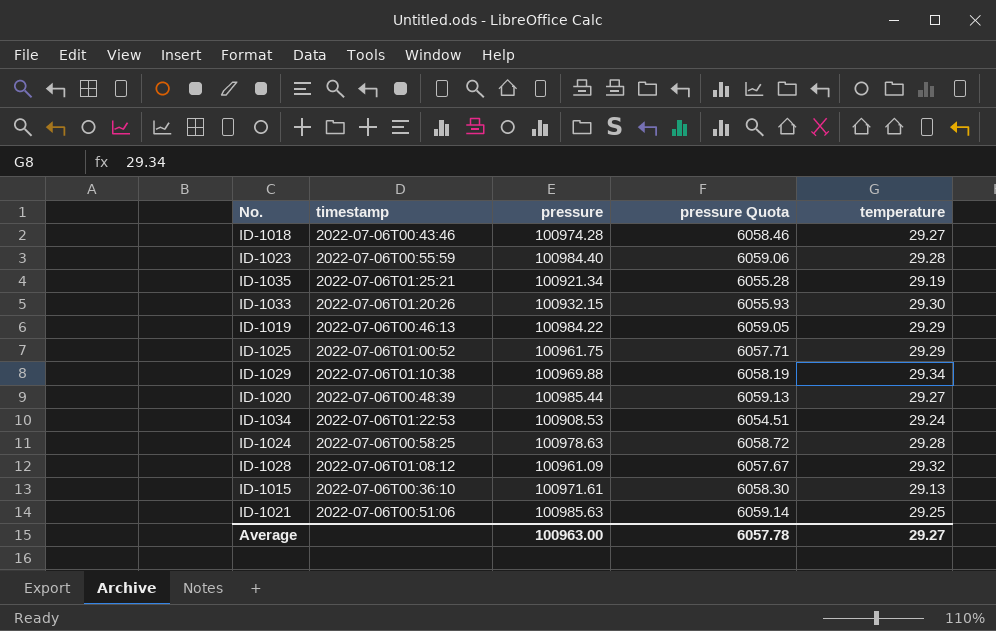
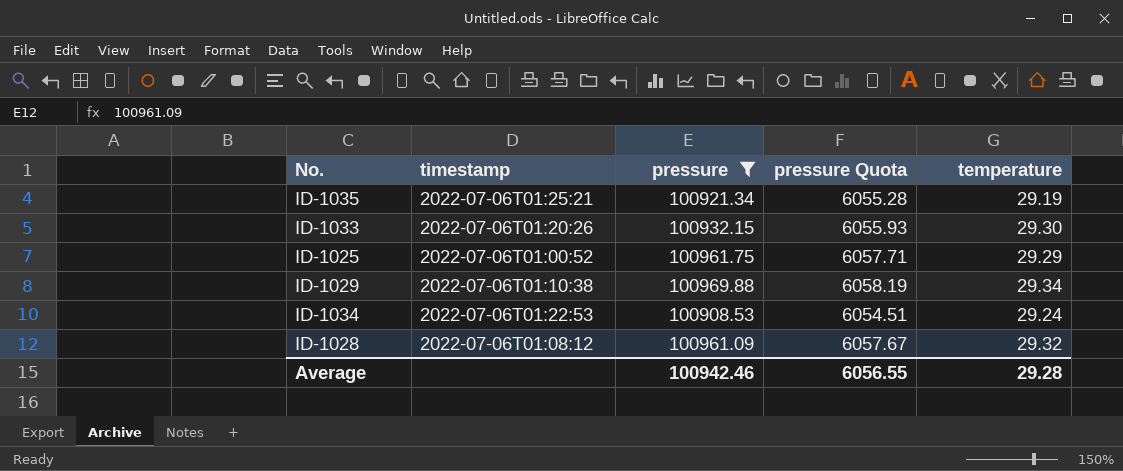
filter: none -> pressure <= 100969.88
Average | pressure: 100963.00 -> 100942.46
Average | pressure Quota: 6057.78 -> 6056.55
Average | temperature: 29.27 -> 29.28

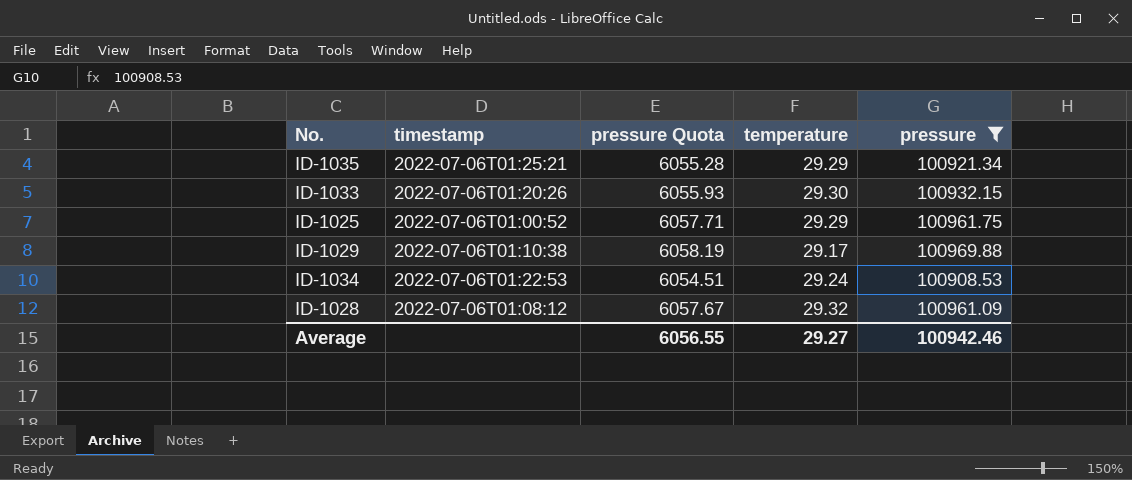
column pressure | position: 3 -> 5
ID-1035 | temperature: 29.19 -> 29.29
ID-1029 | temperature: 29.34 -> 29.17
Average | temperature: 29.28 -> 29.27

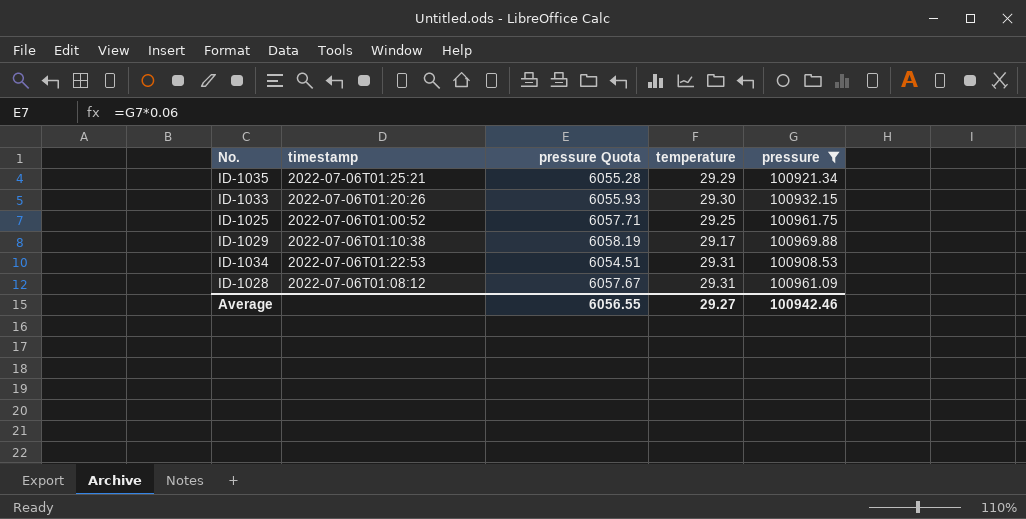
ID-1025 | temperature: 29.29 -> 29.25
ID-1034 | temperature: 29.24 -> 29.31
ID-1028 | temperature: 29.32 -> 29.31

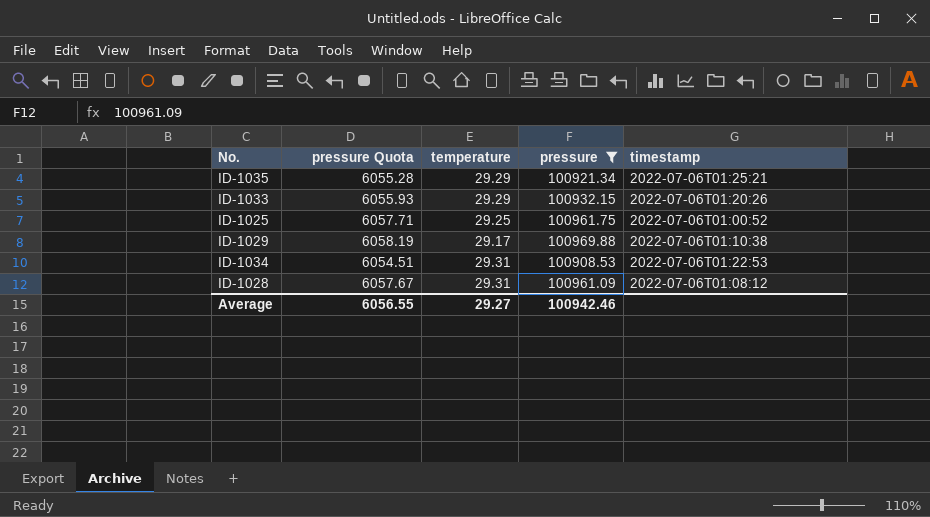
column timestamp | position: 2 -> 5
ID-1033 | temperature: 29.30 -> 29.29

